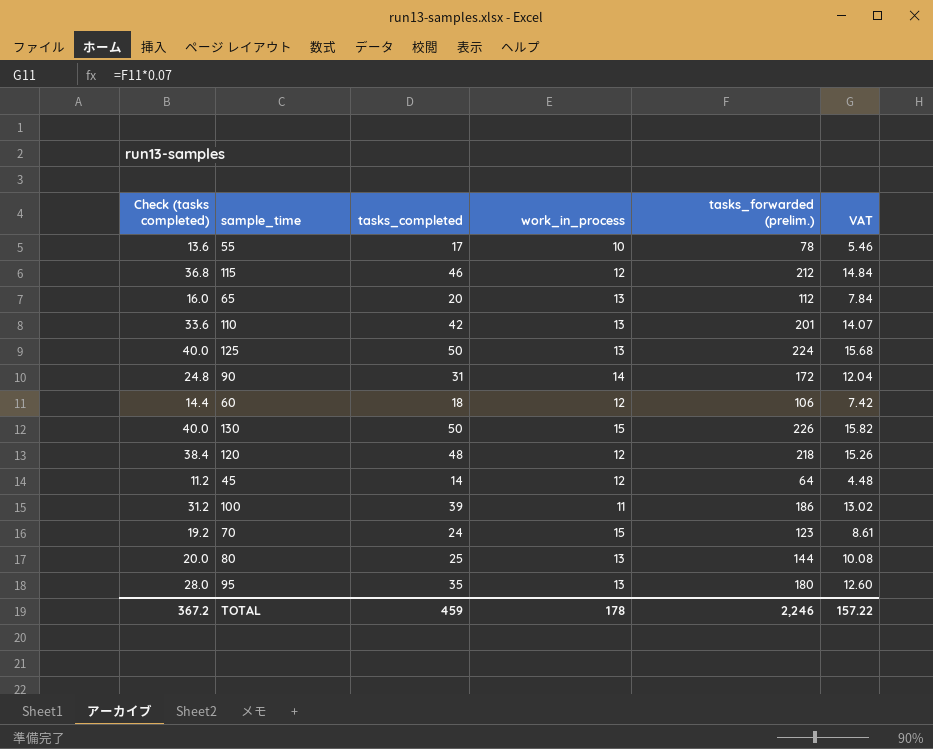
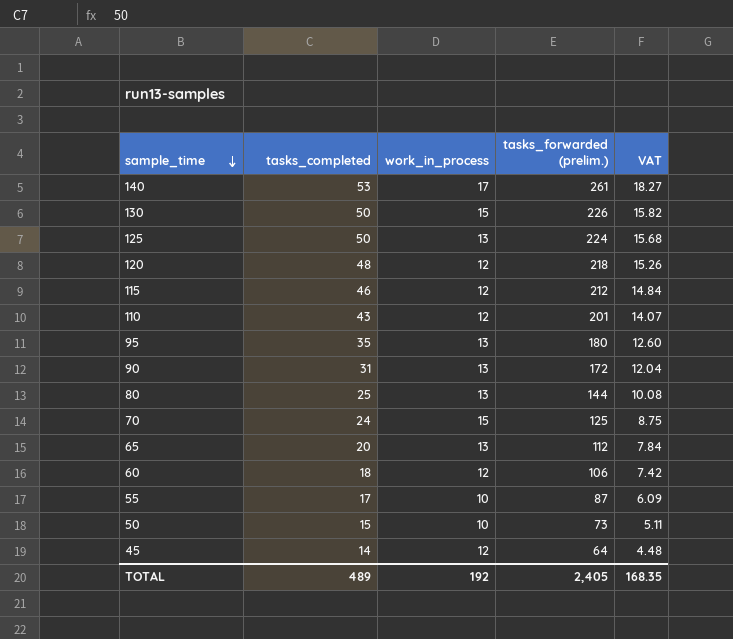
row order: none -> sample_time descending
column Check (tasks completed) | formula: [tasks_completed] * 0.8 -> none
row 100: 31.2 | 39 | 11 | 186 | 13.02 -> none
row 140: none -> 53 | 17 | 261 | 18.27
110 | tasks_completed: 42 -> 43
110 | work_in_process: 13 -> 12
90 | work_in_process: 14 -> 13
70 | tasks_forwarded (prelim.): 123 -> 125
70 | VAT: 8.61 -> 8.75
55 | tasks_forwarded (prelim.): 78 -> 87
55 | VAT: 5.46 -> 6.09
row 50: none -> 15 | 10 | 73 | 5.11
TOTAL | tasks_completed: 459 -> 489
TOTAL | work_in_process: 178 -> 192
TOTAL | tasks_forwarded (prelim.): 2,246 -> 2,405
TOTAL | VAT: 157.22 -> 168.35

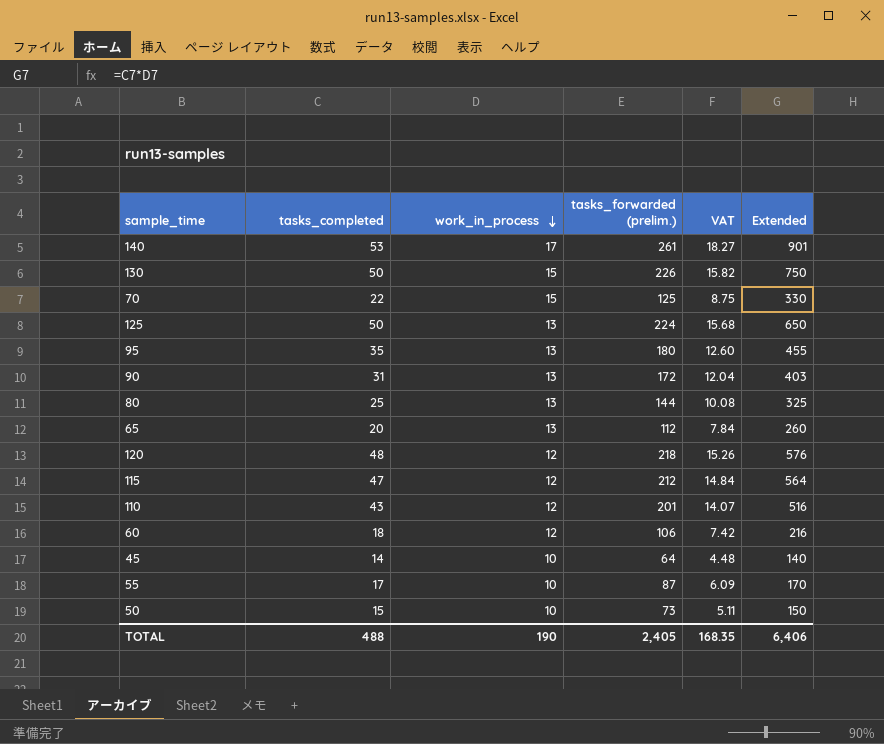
row order: sample_time descending -> work_in_process descending
column Extended | formula: none -> [tasks_completed] * [work_in_process]
70 | tasks_completed: 24 -> 22
115 | tasks_completed: 46 -> 47
45 | work_in_process: 12 -> 10
TOTAL | tasks_completed: 489 -> 488
TOTAL | work_in_process: 192 -> 190

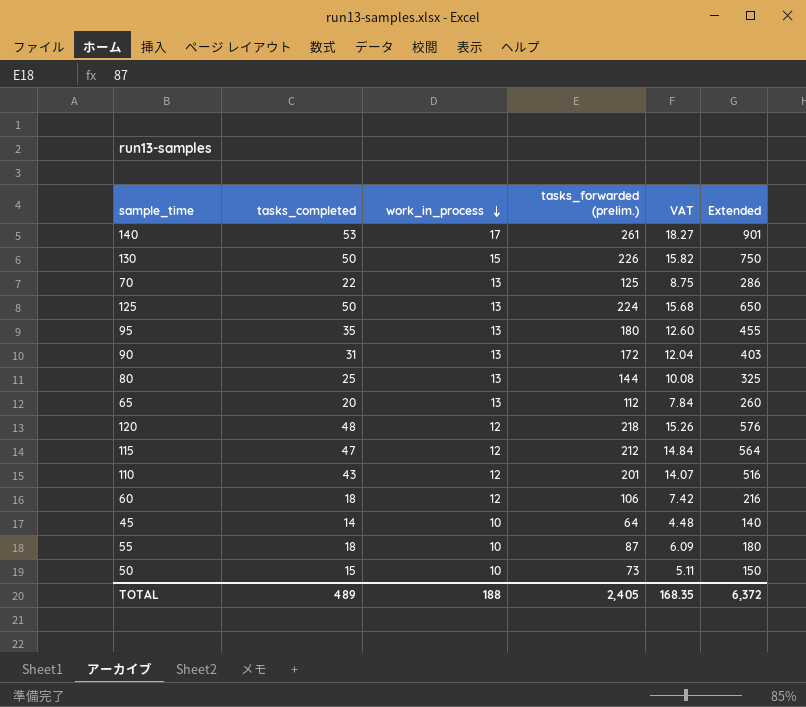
70 | work_in_process: 15 -> 13
70 | Extended: 330 -> 286
55 | tasks_completed: 17 -> 18
55 | Extended: 170 -> 180
TOTAL | tasks_completed: 488 -> 489
TOTAL | work_in_process: 190 -> 188
TOTAL | Extended: 6,406 -> 6,372

